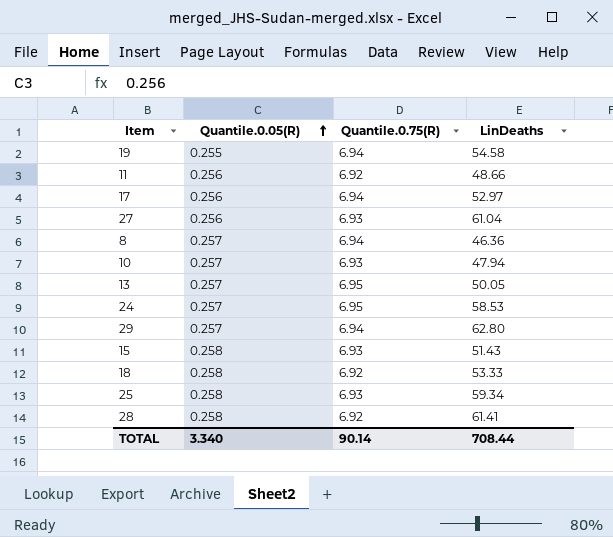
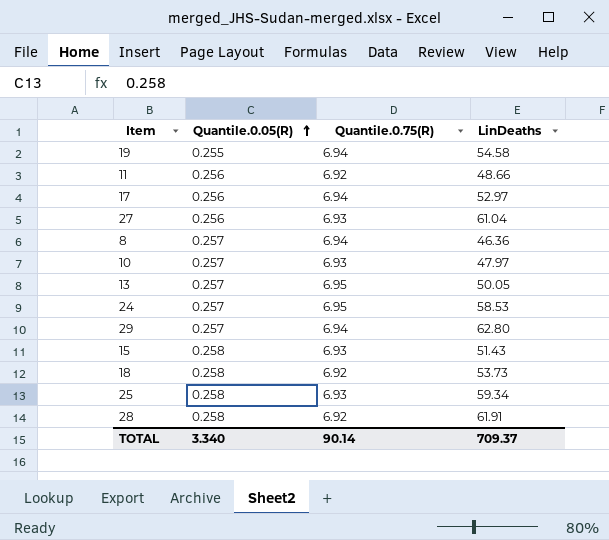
10 | LinDeaths: 47.94 -> 47.97
18 | LinDeaths: 53.33 -> 53.73
28 | LinDeaths: 61.41 -> 61.91
TOTAL | LinDeaths: 708.44 -> 709.37

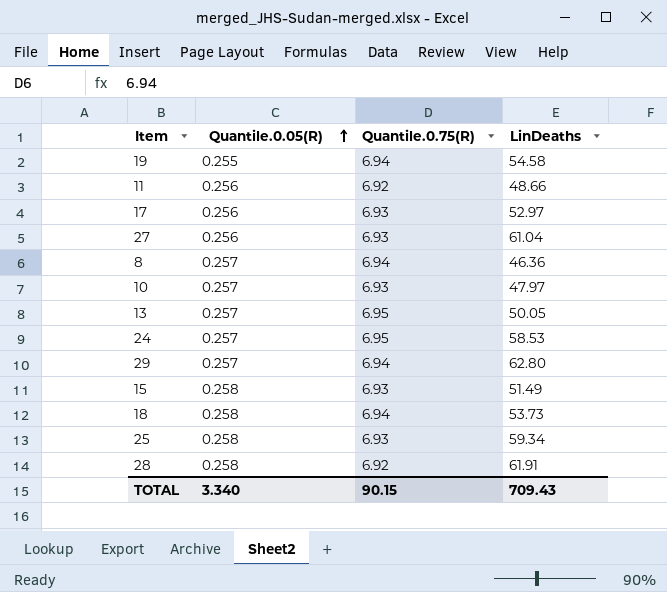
17 | Quantile.0.75(R): 6.94 -> 6.93
15 | LinDeaths: 51.43 -> 51.49
18 | Quantile.0.75(R): 6.92 -> 6.94
TOTAL | Quantile.0.75(R): 90.14 -> 90.15
TOTAL | LinDeaths: 709.37 -> 709.43

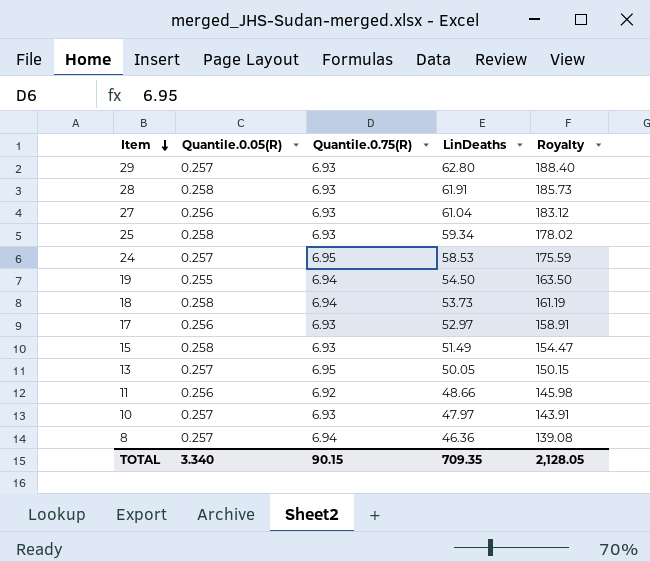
row order: Quantile.0.05(R) ascending -> Item descending
column Royalty | formula: none -> [LinDeaths] * 3
29 | Quantile.0.75(R): 6.94 -> 6.93
28 | Quantile.0.75(R): 6.92 -> 6.93
19 | LinDeaths: 54.58 -> 54.50
TOTAL | LinDeaths: 709.43 -> 709.35

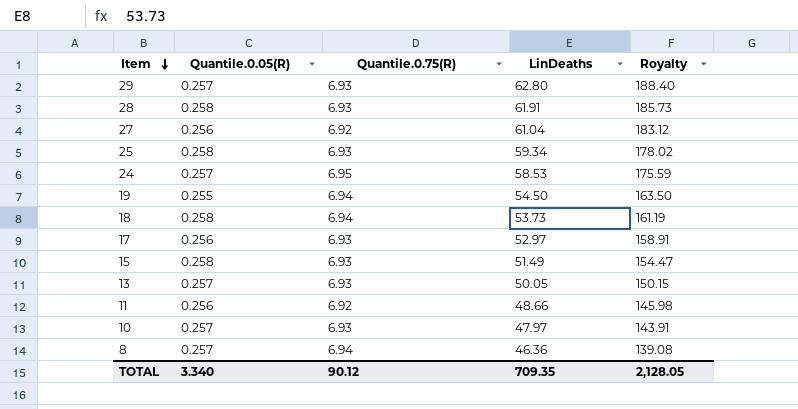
27 | Quantile.0.75(R): 6.93 -> 6.92
13 | Quantile.0.75(R): 6.95 -> 6.93
TOTAL | Quantile.0.75(R): 90.15 -> 90.12

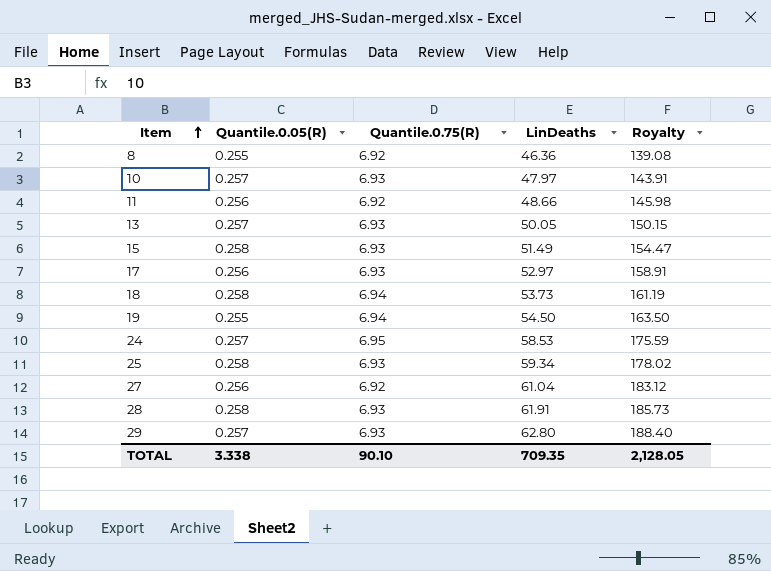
row order: Item descending -> Item ascending
8 | Quantile.0.05(R): 0.257 -> 0.255
8 | Quantile.0.75(R): 6.94 -> 6.92
TOTAL | Quantile.0.05(R): 3.340 -> 3.338
TOTAL | Quantile.0.75(R): 90.12 -> 90.10

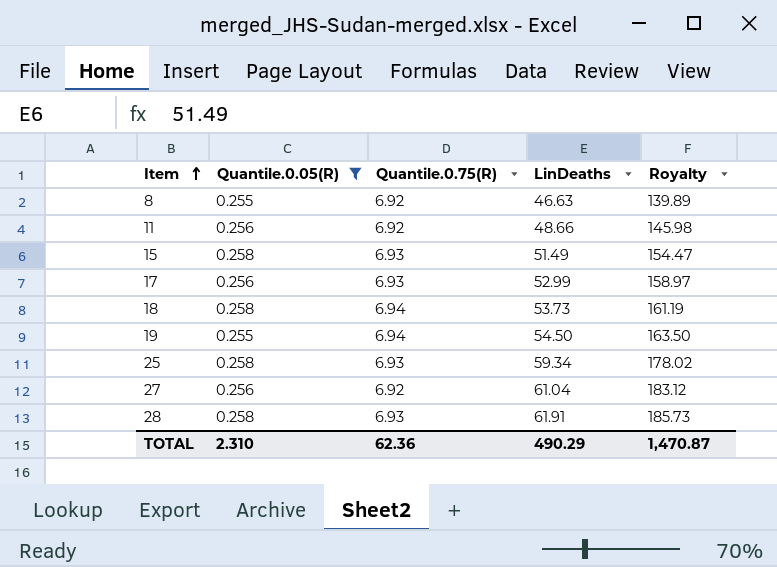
filter: none -> Quantile.0.05(R) != 0.257
8 | LinDeaths: 46.36 -> 46.63
8 | Royalty: 139.08 -> 139.89
17 | LinDeaths: 52.97 -> 52.99
17 | Royalty: 158.91 -> 158.97
TOTAL | Quantile.0.05(R): 3.338 -> 2.310
TOTAL | Quantile.0.75(R): 90.10 -> 62.36
TOTAL | LinDeaths: 709.35 -> 490.29
TOTAL | Royalty: 2,128.05 -> 1,470.87

